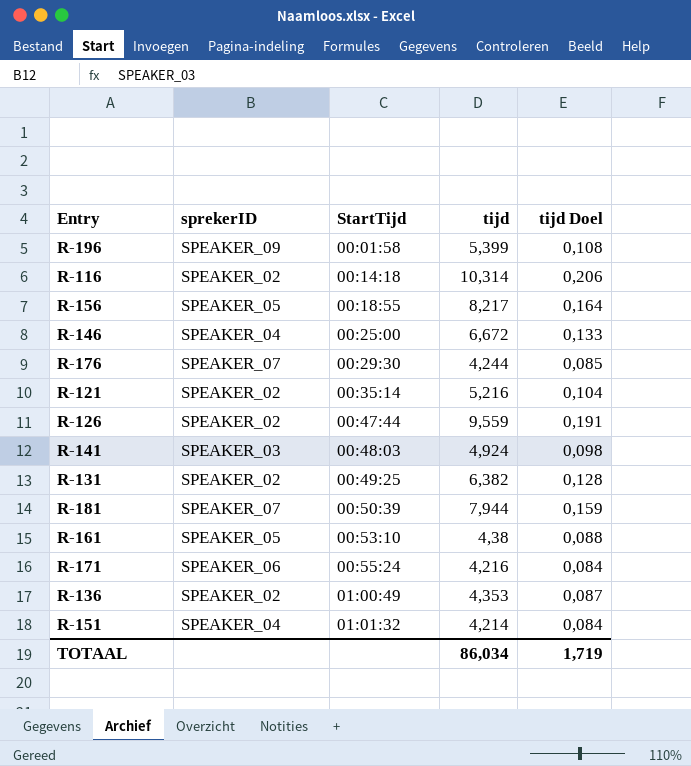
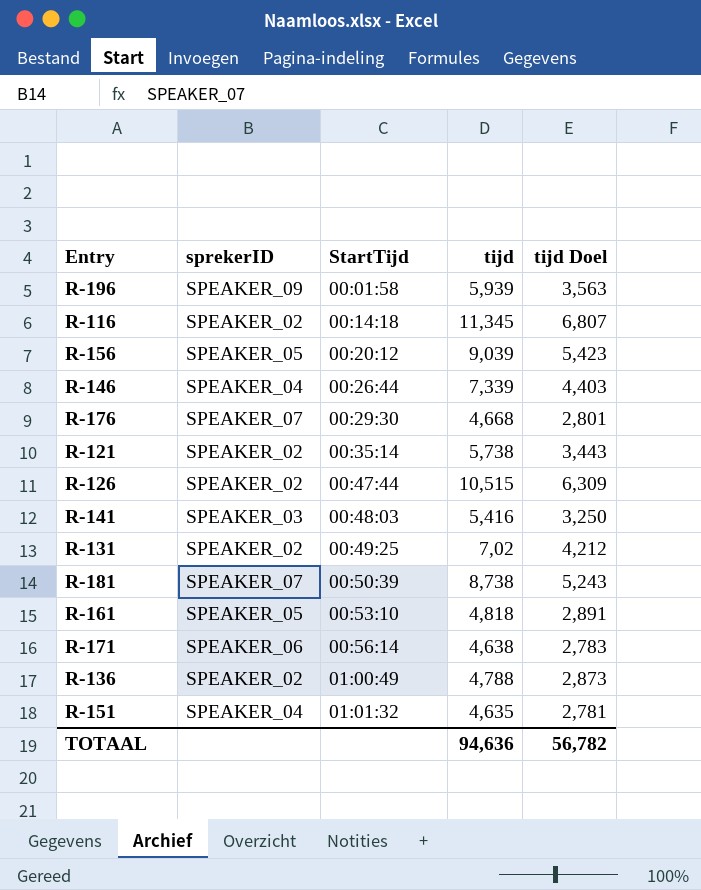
column tijd Doel | formula: [tijd] * 0,02 -> [tijd] * 0,6
R-196 | tijd: 5,399 -> 5,939
R-116 | tijd: 10,314 -> 11,345
R-156 | StartTijd: 00:18:55 -> 00:20:12
R-156 | tijd: 8,217 -> 9,039
R-146 | StartTijd: 00:25:00 -> 00:26:44
R-146 | tijd: 6,672 -> 7,339
R-176 | tijd: 4,244 -> 4,668
R-121 | tijd: 5,216 -> 5,738
R-126 | tijd: 9,559 -> 10,515
R-141 | tijd: 4,924 -> 5,416
R-131 | tijd: 6,382 -> 7,02
R-181 | tijd: 7,944 -> 8,738
R-161 | tijd: 4,38 -> 4,818
R-171 | StartTijd: 00:55:24 -> 00:56:14
R-171 | tijd: 4,216 -> 4,638
R-136 | tijd: 4,353 -> 4,788
R-151 | tijd: 4,214 -> 4,635
TOTAAL | tijd: 86,034 -> 94,636
TOTAAL | tijd Doel: 1,719 -> 56,782

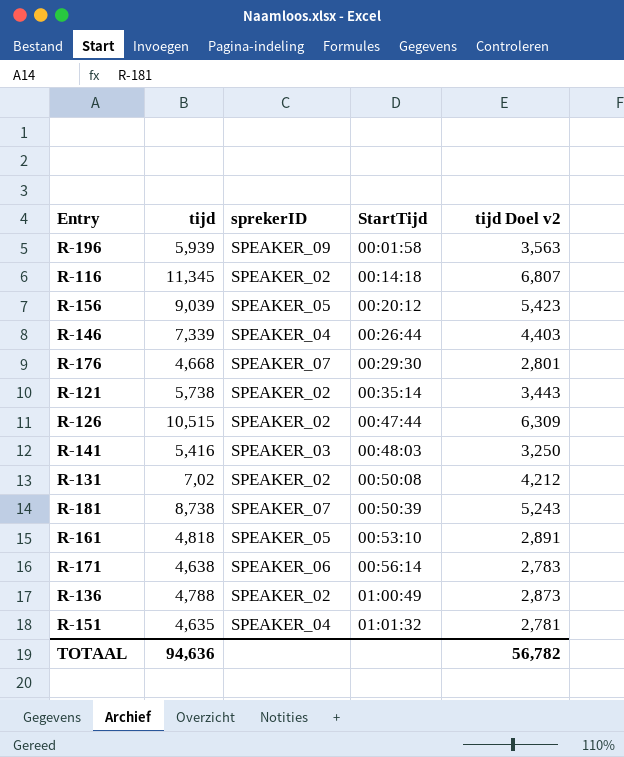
column tijd | position: 4 -> 2
column name: tijd Doel -> tijd Doel v2
R-131 | StartTijd: 00:49:25 -> 00:50:08

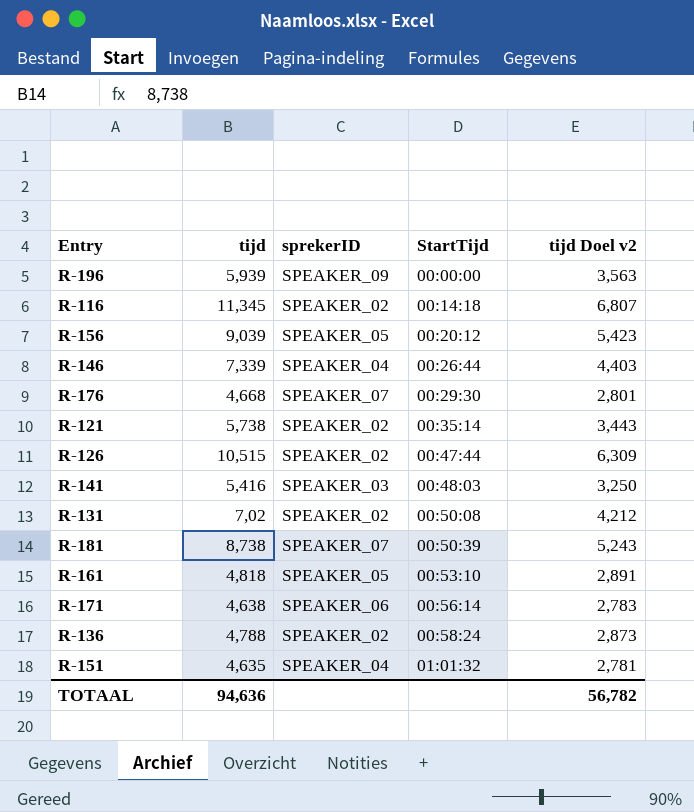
R-196 | StartTijd: 00:01:58 -> 00:00:00
R-136 | StartTijd: 01:00:49 -> 00:58:24

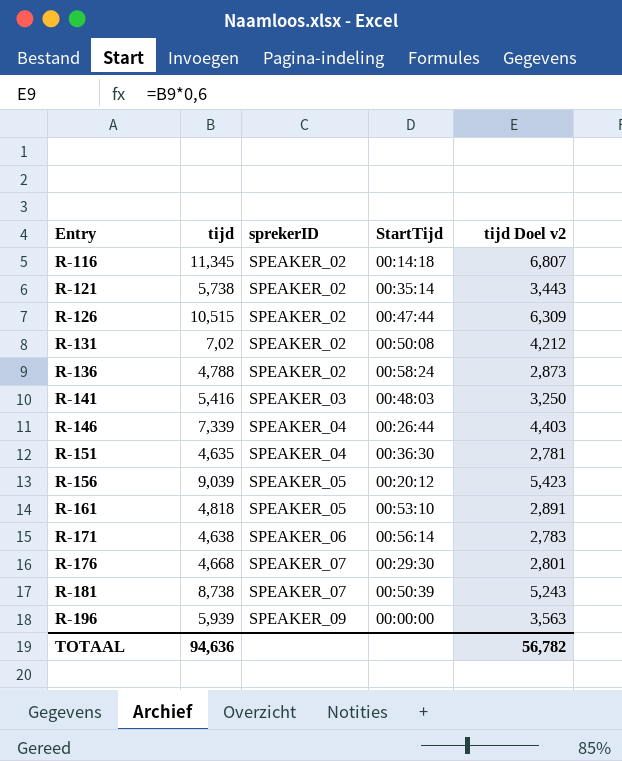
row order: StartTijd ascending -> Entry ascending
R-151 | StartTijd: 01:01:32 -> 00:36:30

